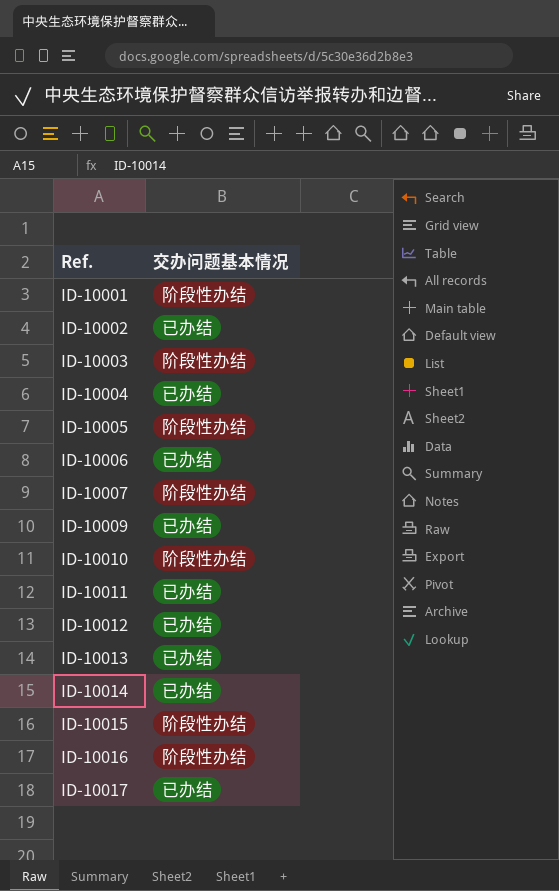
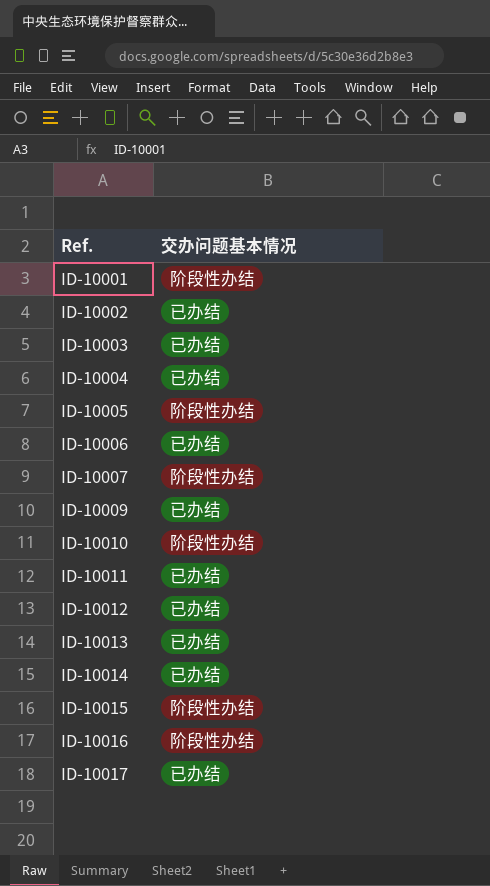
ID-10003 | 交办问题基本情况: 阶段性办结 -> 已办结

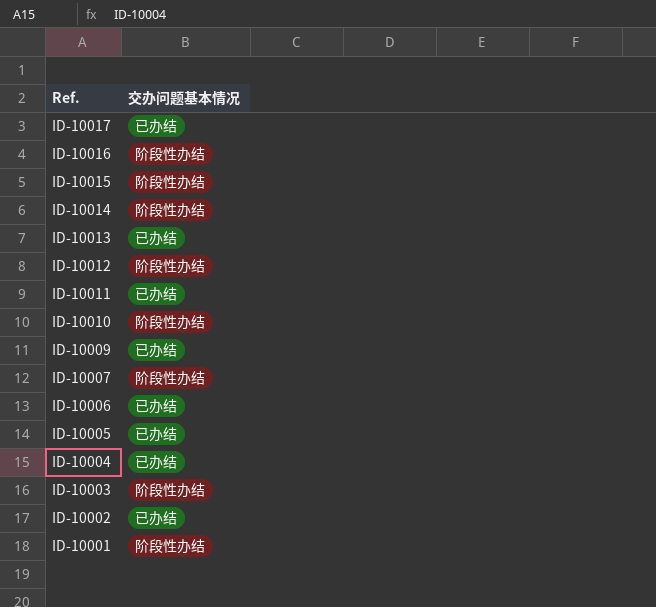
row order: Ref. ascending -> Ref. descending
ID-10014 | 交办问题基本情况: 已办结 -> 阶段性办结
ID-10012 | 交办问题基本情况: 已办结 -> 阶段性办结
ID-10005 | 交办问题基本情况: 阶段性办结 -> 已办结
ID-10003 | 交办问题基本情况: 已办结 -> 阶段性办结

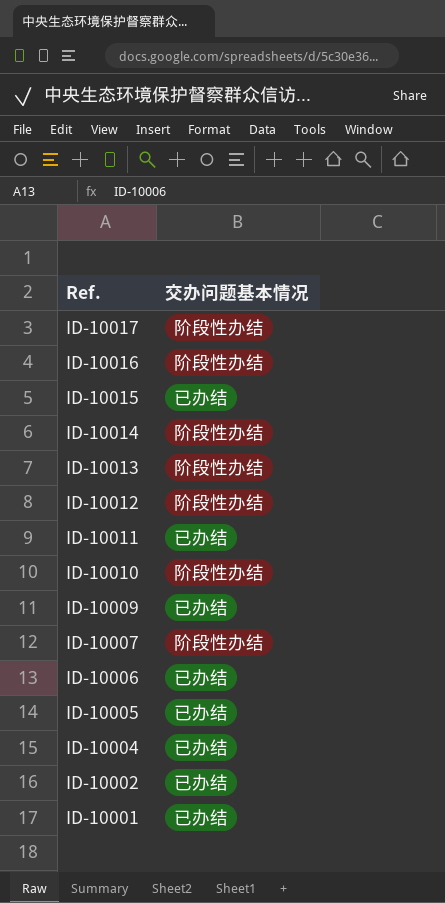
row ID-10003: 阶段性办结 -> none
ID-10017 | 交办问题基本情况: 已办结 -> 阶段性办结
ID-10015 | 交办问题基本情况: 阶段性办结 -> 已办结
ID-10013 | 交办问题基本情况: 已办结 -> 阶段性办结
ID-10001 | 交办问题基本情况: 阶段性办结 -> 已办结

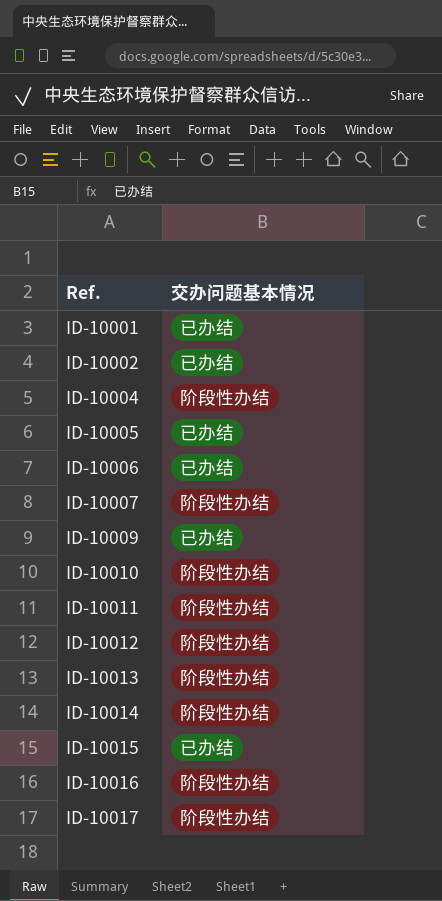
row order: Ref. descending -> Ref. ascending
ID-10004 | 交办问题基本情况: 已办结 -> 阶段性办结
ID-10011 | 交办问题基本情况: 已办结 -> 阶段性办结

